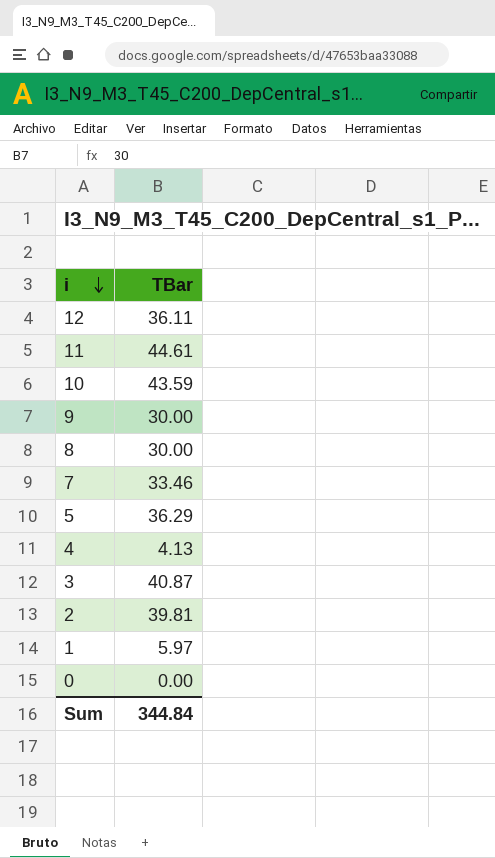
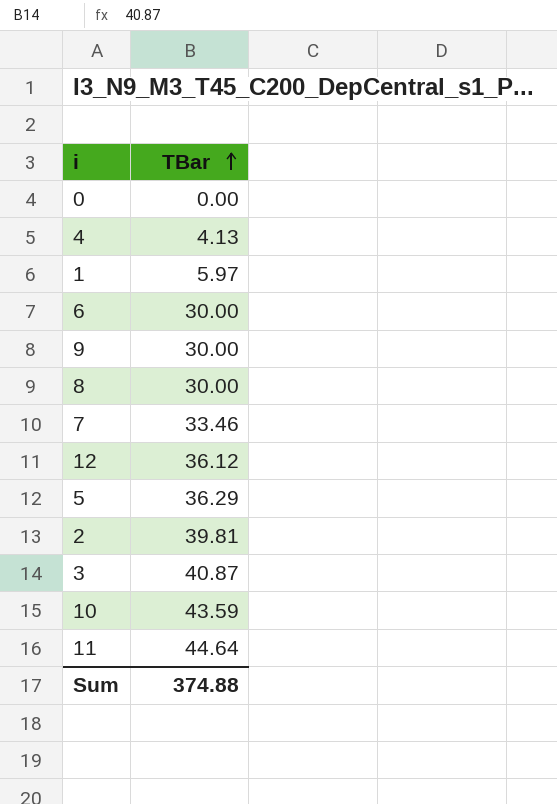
row order: i descending -> TBar ascending
row 6: none -> 30.00
12 | TBar: 36.11 -> 36.12
11 | TBar: 44.61 -> 44.64
Sum | TBar: 344.84 -> 374.88

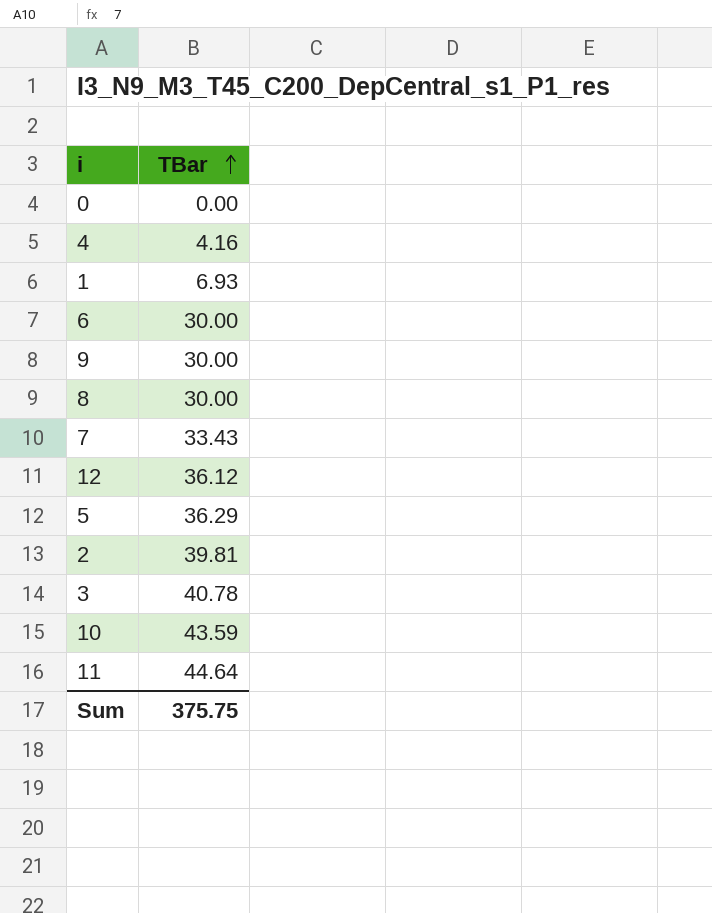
4 | TBar: 4.13 -> 4.16
1 | TBar: 5.97 -> 6.93
7 | TBar: 33.46 -> 33.43
3 | TBar: 40.87 -> 40.78
Sum | TBar: 374.88 -> 375.75

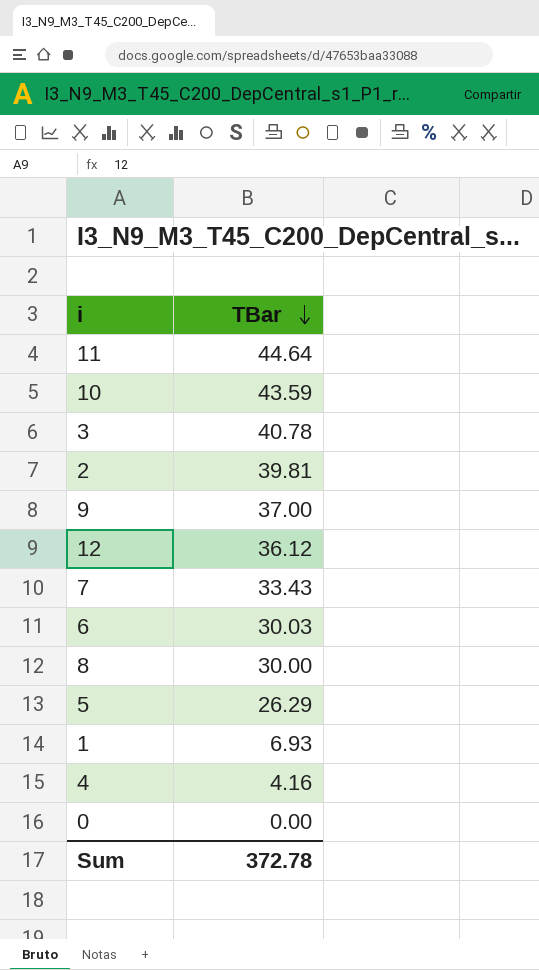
row order: TBar ascending -> TBar descending
9 | TBar: 30.00 -> 37.00
6 | TBar: 30.00 -> 30.03
5 | TBar: 36.29 -> 26.29
Sum | TBar: 375.75 -> 372.78

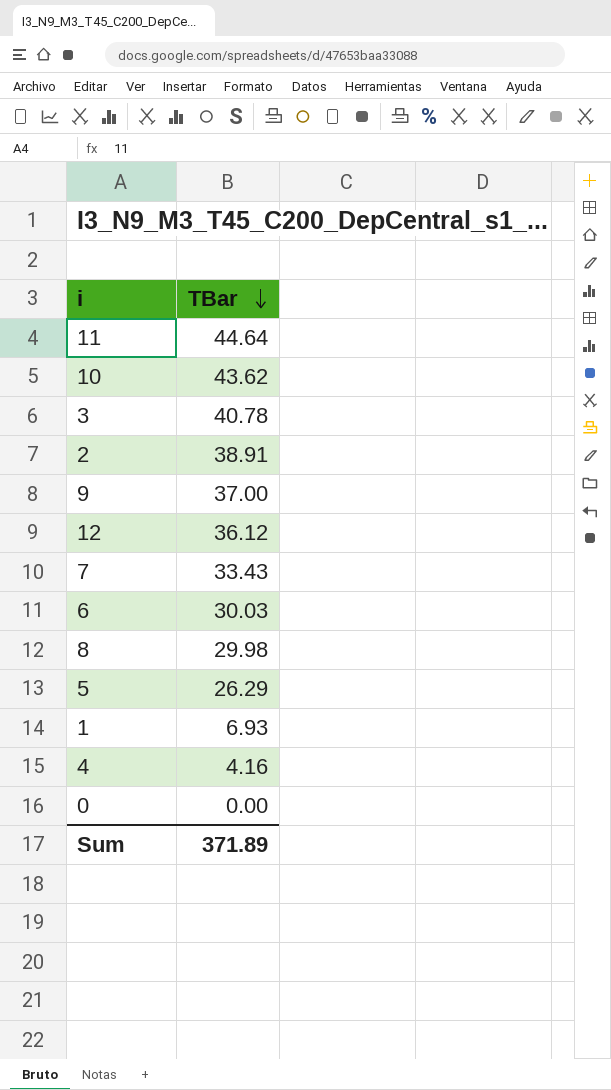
10 | TBar: 43.59 -> 43.62
2 | TBar: 39.81 -> 38.91
8 | TBar: 30.00 -> 29.98
Sum | TBar: 372.78 -> 371.89

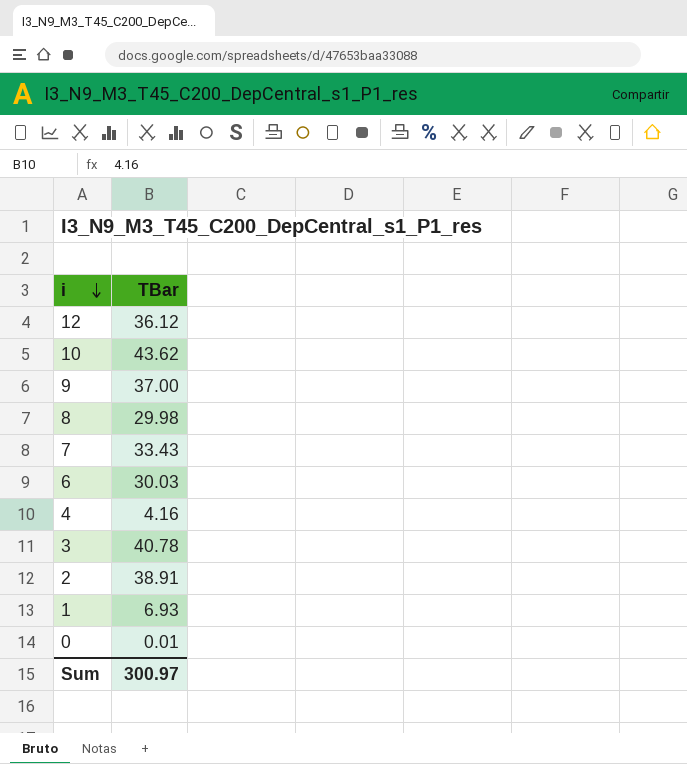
row order: TBar descending -> i descending
row 11: 44.64 -> none
row 5: 26.29 -> none
0 | TBar: 0.00 -> 0.01
Sum | TBar: 371.89 -> 300.97

